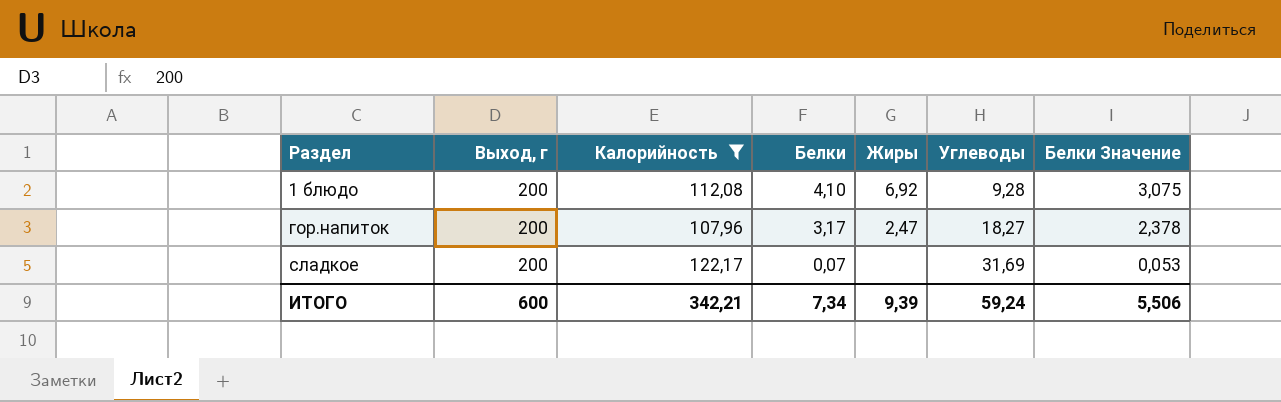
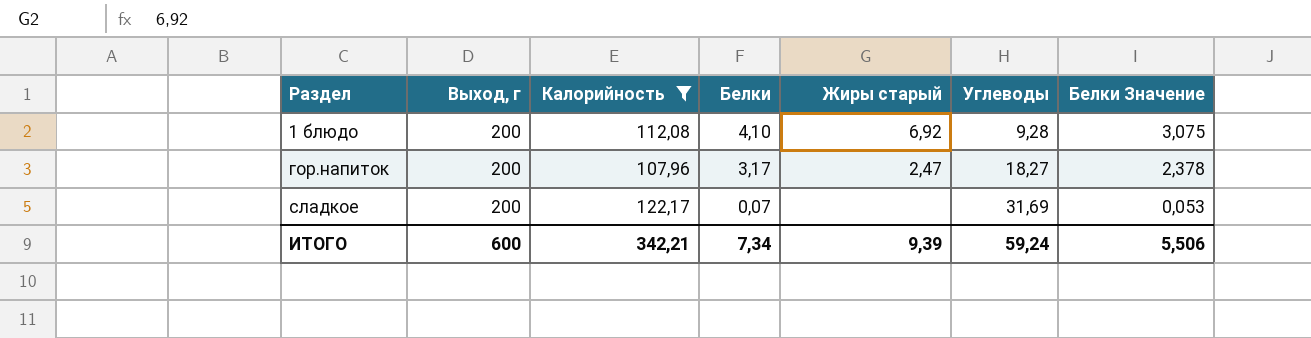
column name: Жиры -> Жиры старый

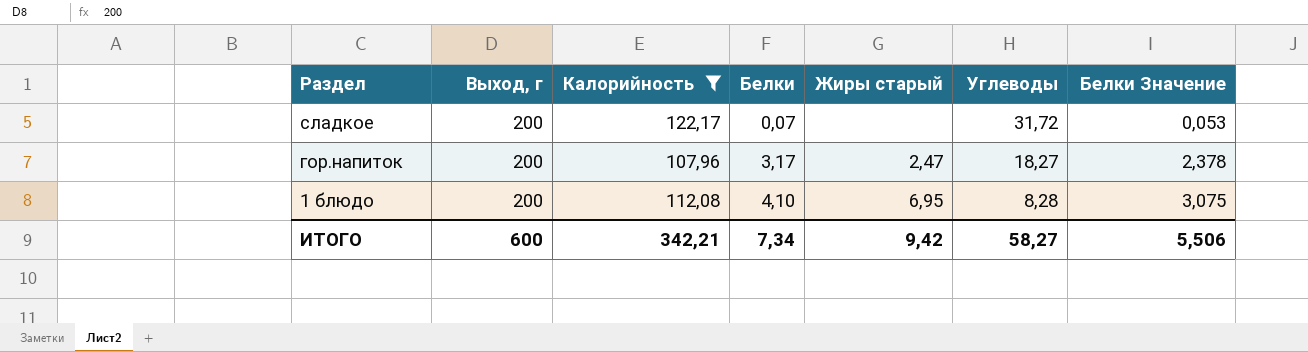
row order: Раздел ascending -> Раздел descending
сладкое | Углеводы: 31,69 -> 31,72
1 блюдо | Жиры старый: 6,92 -> 6,95
1 блюдо | Углеводы: 9,28 -> 8,28
ИТОГО | Жиры старый: 9,39 -> 9,42
ИТОГО | Углеводы: 59,24 -> 58,27

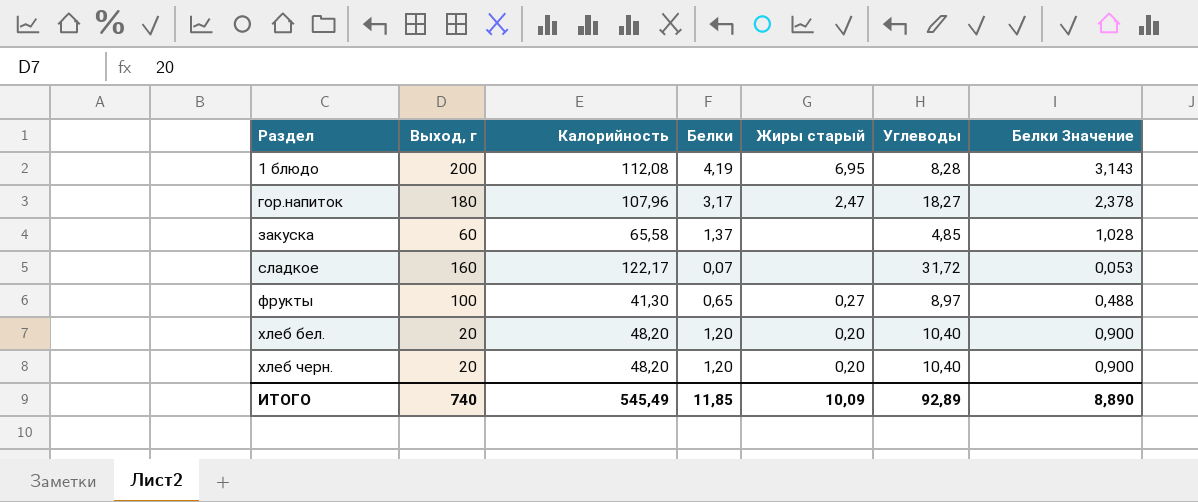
filter: Калорийность >= 107,96 -> none
row order: Раздел descending -> Раздел ascending
1 блюдо | Белки: 4,10 -> 4,19
1 блюдо | Белки Значение: 3,075 -> 3,143
гор.напиток | Выход, г: 200 -> 180
сладкое | Выход, г: 200 -> 160
ИТОГО | Выход, г: 600 -> 740
ИТОГО | Калорийность: 342,21 -> 545,49
ИТОГО | Белки: 7,34 -> 11,85
ИТОГО | Жиры старый: 9,42 -> 10,09
ИТОГО | Углеводы: 58,27 -> 92,89
ИТОГО | Белки Значение: 5,506 -> 8,890

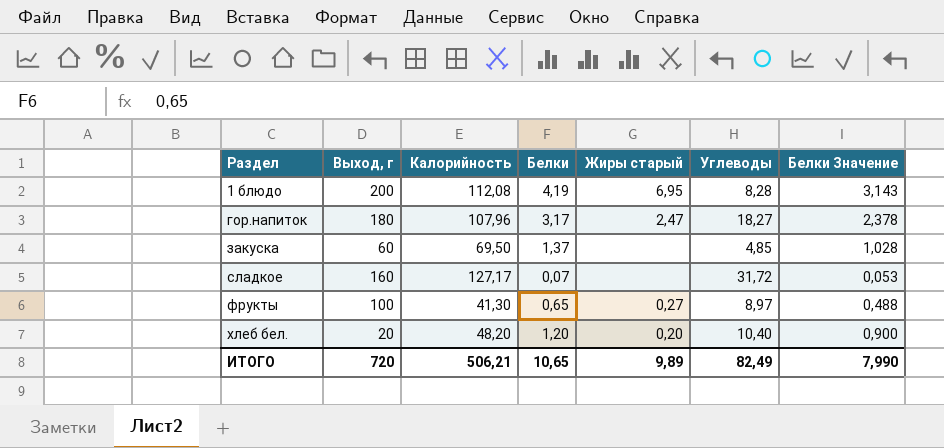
row хлеб черн.: 20 | 48,20 | 1,20 | 0,20 | 10,40 | 0,900 -> none
закуска | Калорийность: 65,58 -> 69,50
сладкое | Калорийность: 122,17 -> 127,17
ИТОГО | Выход, г: 740 -> 720
ИТОГО | Калорийность: 545,49 -> 506,21
ИТОГО | Белки: 11,85 -> 10,65
ИТОГО | Жиры старый: 10,09 -> 9,89
ИТОГО | Углеводы: 92,89 -> 82,49
ИТОГО | Белки Значение: 8,890 -> 7,990

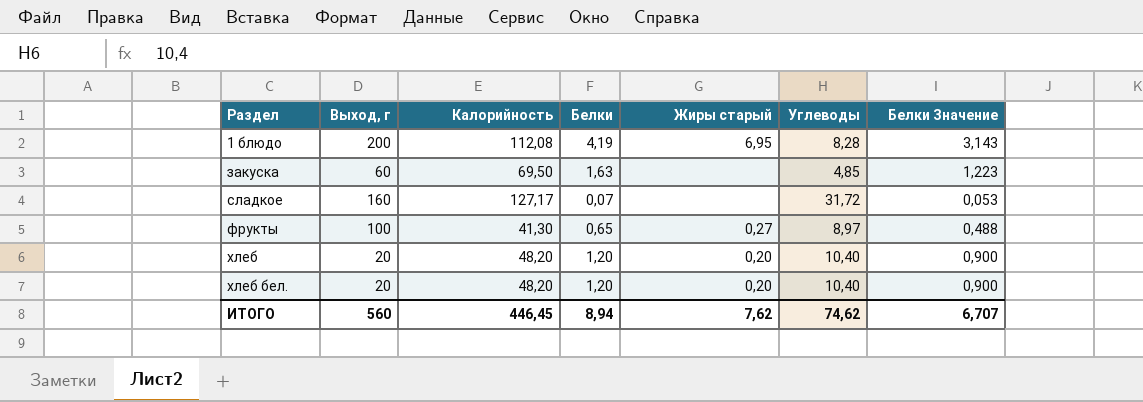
row гор.напиток: 180 | 107,96 | 3,17 | 2,47 | 18,27 | 2,378 -> none
закуска | Белки: 1,37 -> 1,63
закуска | Белки Значение: 1,028 -> 1,223
row хлеб: none -> 20 | 48,20 | 1,20 | 0,20 | 10,40 | 0,900
ИТОГО | Выход, г: 720 -> 560
ИТОГО | Калорийность: 506,21 -> 446,45
ИТОГО | Белки: 10,65 -> 8,94
ИТОГО | Жиры старый: 9,89 -> 7,62
ИТОГО | Углеводы: 82,49 -> 74,62
ИТОГО | Белки Значение: 7,990 -> 6,707

